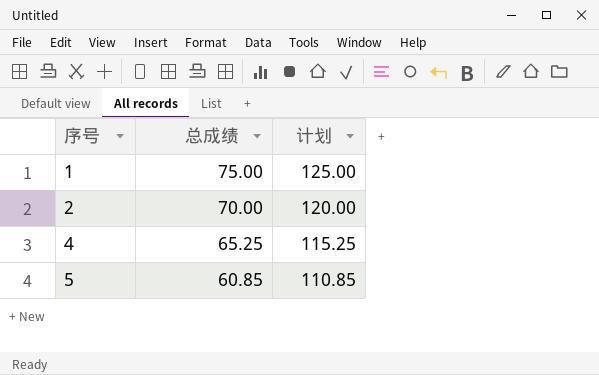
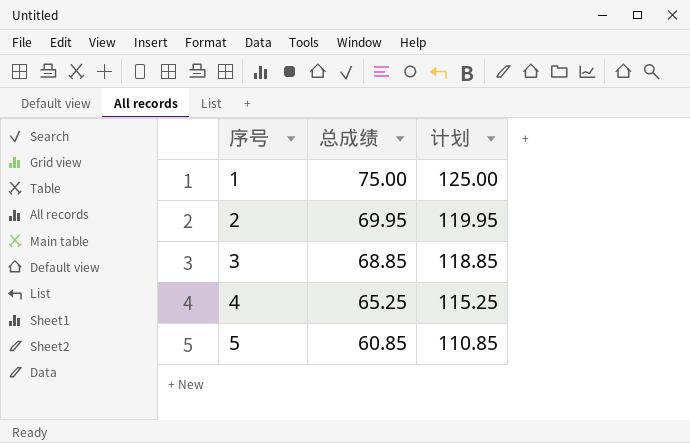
2 | 总成绩: 70.00 -> 69.95
2 | 计划: 120.00 -> 119.95
row 3: none -> 68.85 | 118.85

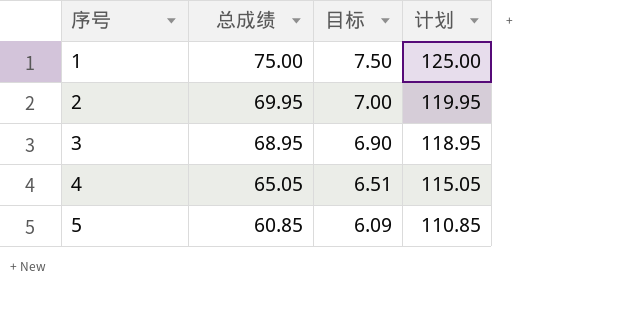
column 目标 | formula: none -> [总成绩] * 0.1
3 | 总成绩: 68.85 -> 68.95
3 | 计划: 118.85 -> 118.95
4 | 总成绩: 65.25 -> 65.05
4 | 计划: 115.25 -> 115.05

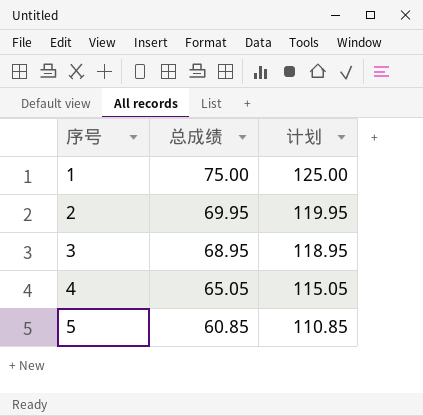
column 目标 | formula: [总成绩] * 0.1 -> none

